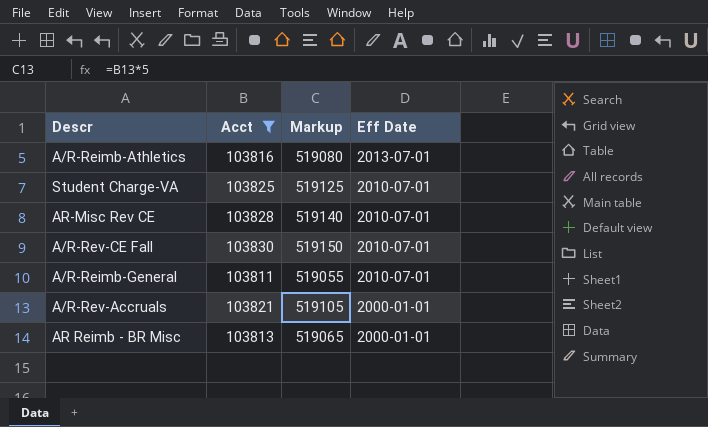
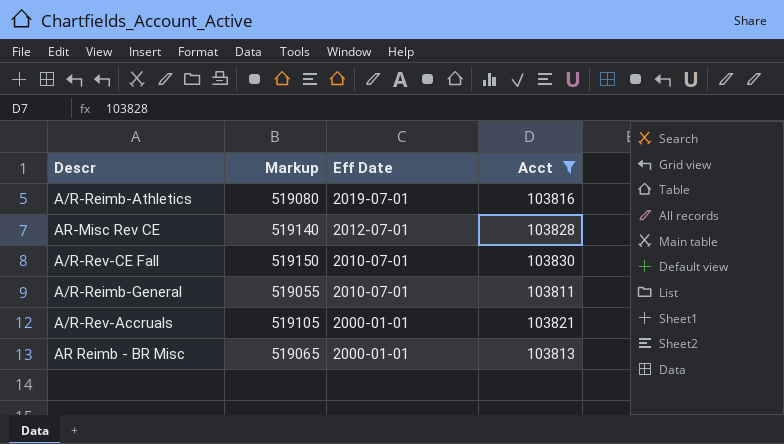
column Acct | position: 2 -> 4
row Student Charge-VA: 103825 | 519125 | 2010-07-01 -> none
A/R-Reimb-Athletics | Eff Date: 2013-07-01 -> 2019-07-01
AR-Misc Rev CE | Eff Date: 2010-07-01 -> 2012-07-01

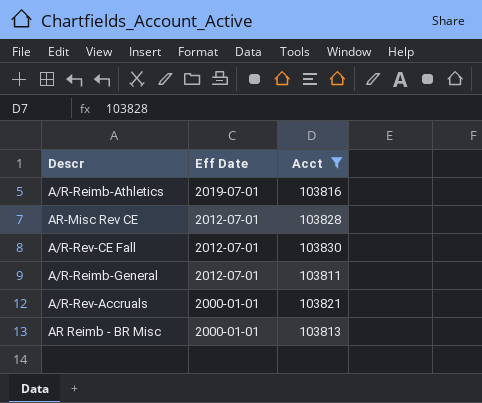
column Markup | formula: [Acct] * 5 -> none
A/R-Rev-CE Fall | Eff Date: 2010-07-01 -> 2012-07-01
A/R-Reimb-General | Eff Date: 2010-07-01 -> 2012-07-01

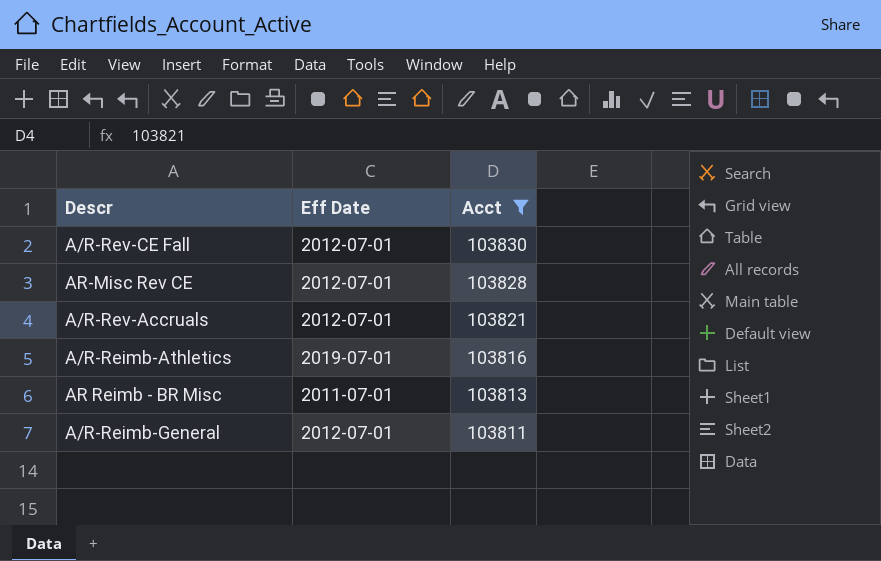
row order: Eff Date descending -> Acct descending
A/R-Rev-Accruals | Eff Date: 2000-01-01 -> 2012-07-01
AR Reimb - BR Misc | Eff Date: 2000-01-01 -> 2011-07-01

